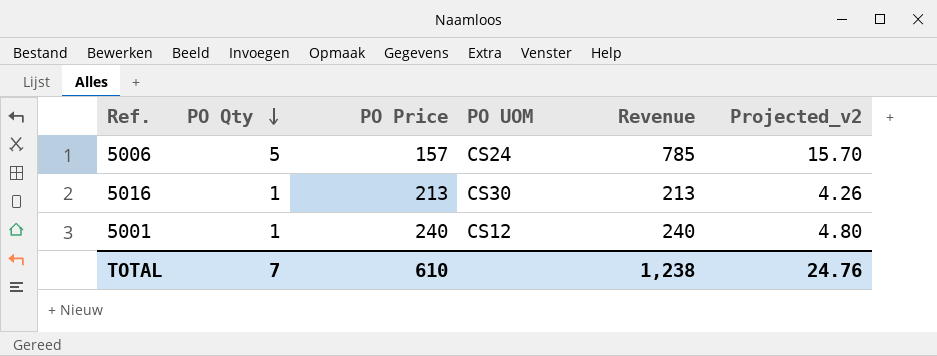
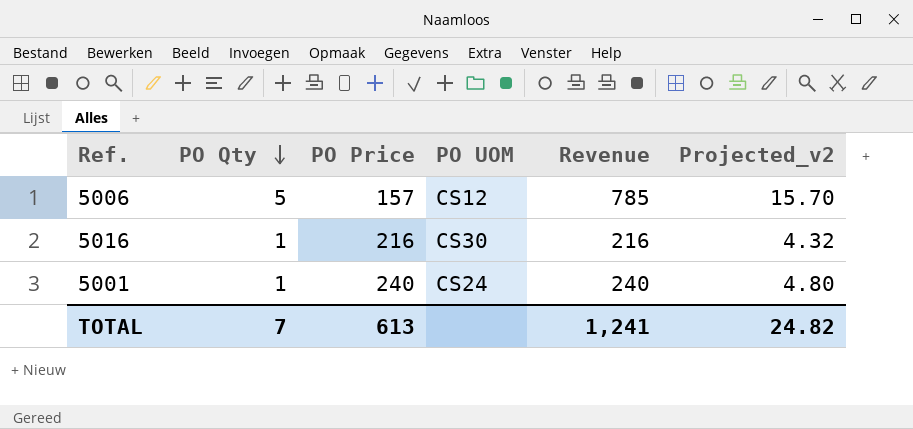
5006 | PO UOM: CS24 -> CS12
5016 | PO Price: 213 -> 216
5016 | Revenue: 213 -> 216
5016 | Projected_v2: 4.26 -> 4.32
5001 | PO UOM: CS12 -> CS24
TOTAL | PO Price: 610 -> 613
TOTAL | Revenue: 1,238 -> 1,241
TOTAL | Projected_v2: 24.76 -> 24.82

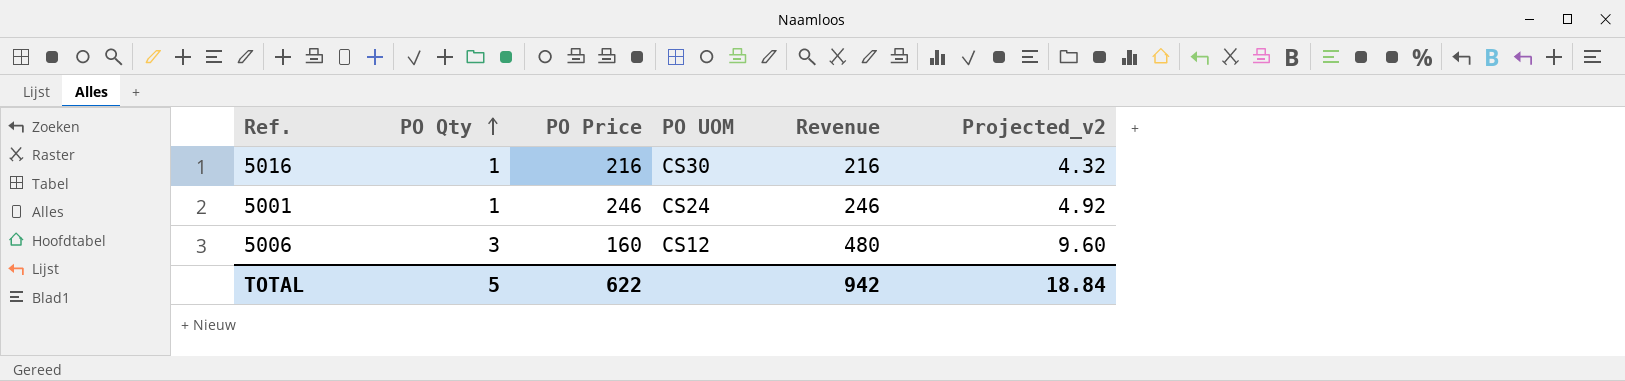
row order: PO Qty descending -> PO Qty ascending
5001 | PO Price: 240 -> 246
5001 | Revenue: 240 -> 246
5001 | Projected_v2: 4.80 -> 4.92
5006 | PO Qty: 5 -> 3
5006 | PO Price: 157 -> 160
5006 | Revenue: 785 -> 480
5006 | Projected_v2: 15.70 -> 9.60
TOTAL | PO Qty: 7 -> 5
TOTAL | PO Price: 613 -> 622
TOTAL | Revenue: 1,241 -> 942
TOTAL | Projected_v2: 24.82 -> 18.84

